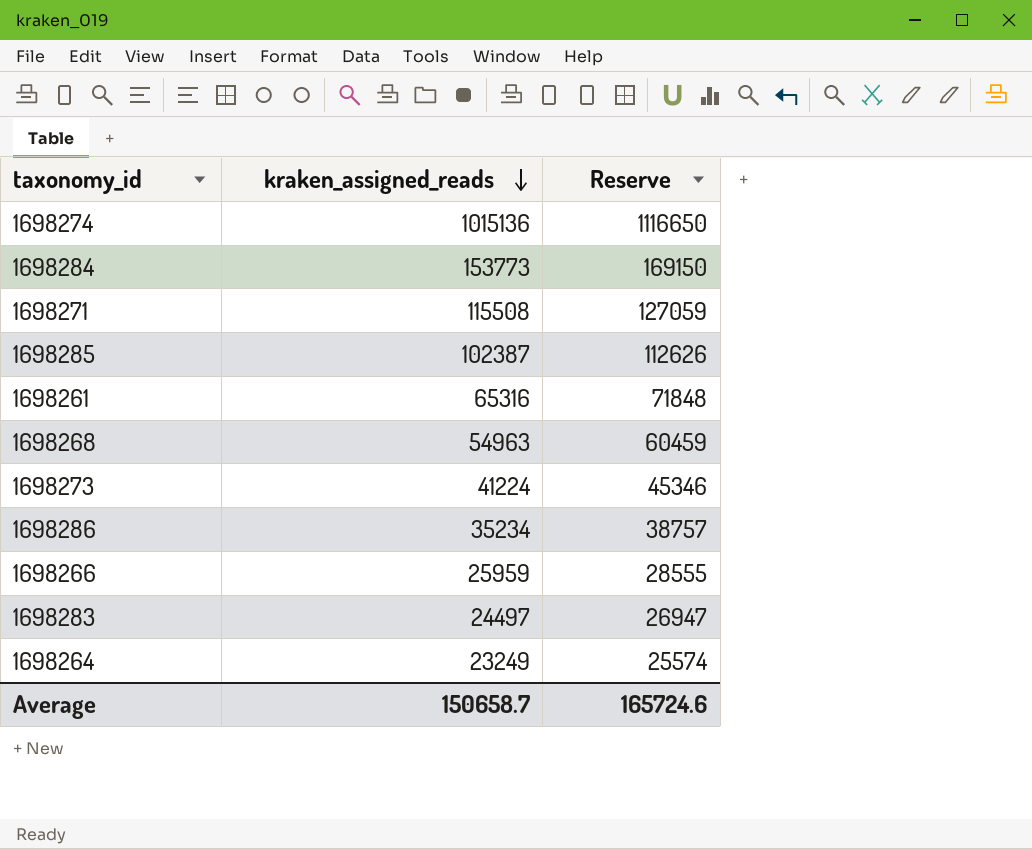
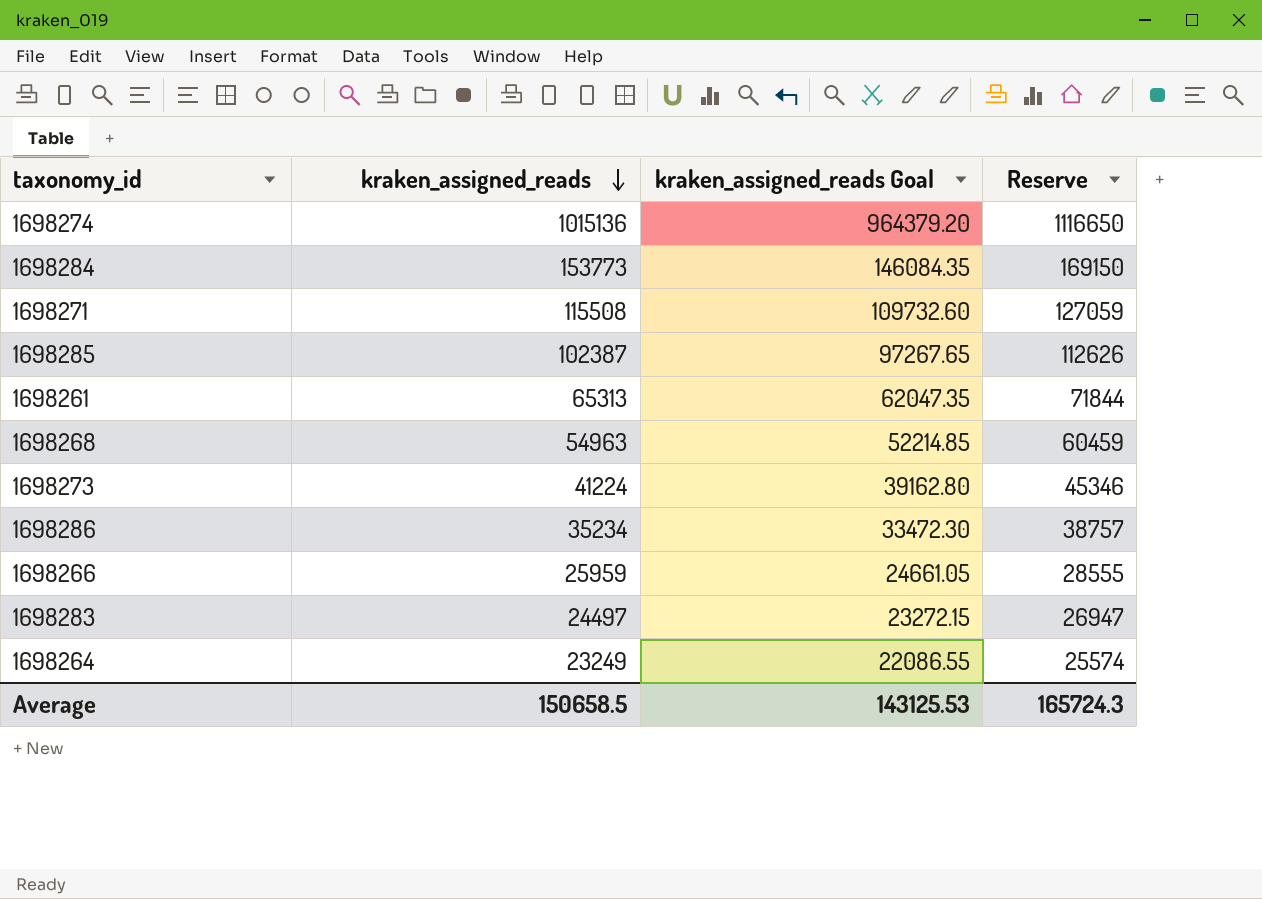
column kraken_assigned_reads Goal | formula: none -> [kraken_assigned_reads] * 0.95
1698261 | kraken_assigned_reads: 65316 -> 65313
1698261 | Reserve: 71848 -> 71844
Average | kraken_assigned_reads: 150658.7 -> 150658.5
Average | Reserve: 165724.6 -> 165724.3

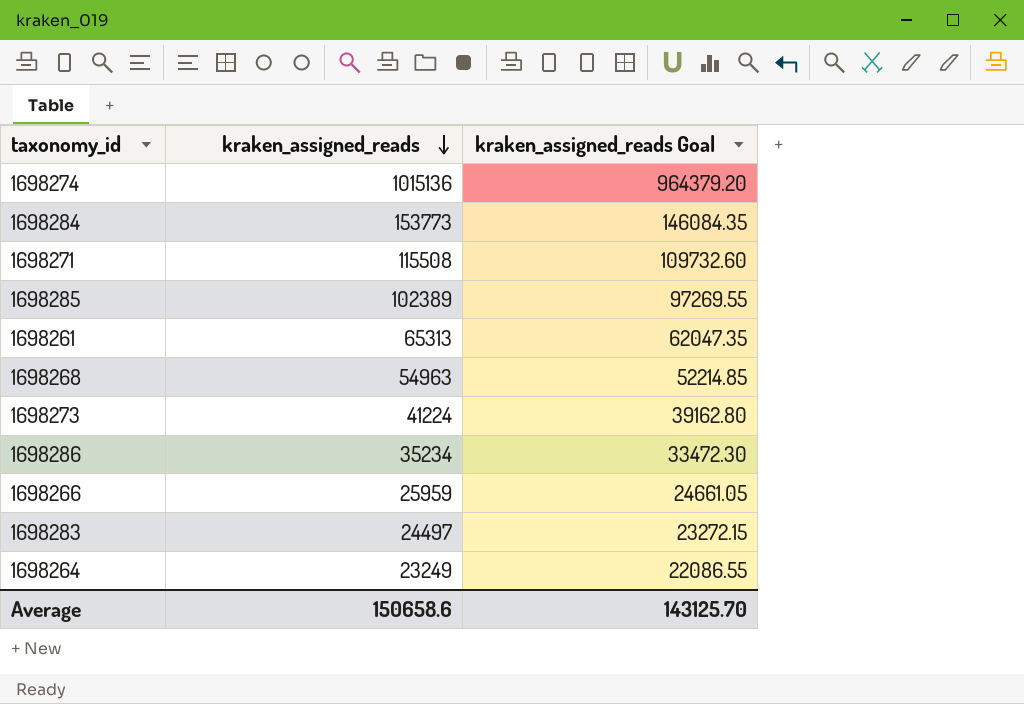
column Reserve | formula: [kraken_assigned_reads] * 1.1 -> none
1698285 | kraken_assigned_reads: 102387 -> 102389
1698285 | kraken_assigned_reads Goal: 97267.65 -> 97269.55
Average | kraken_assigned_reads: 150658.5 -> 150658.6
Average | kraken_assigned_reads Goal: 143125.53 -> 143125.70

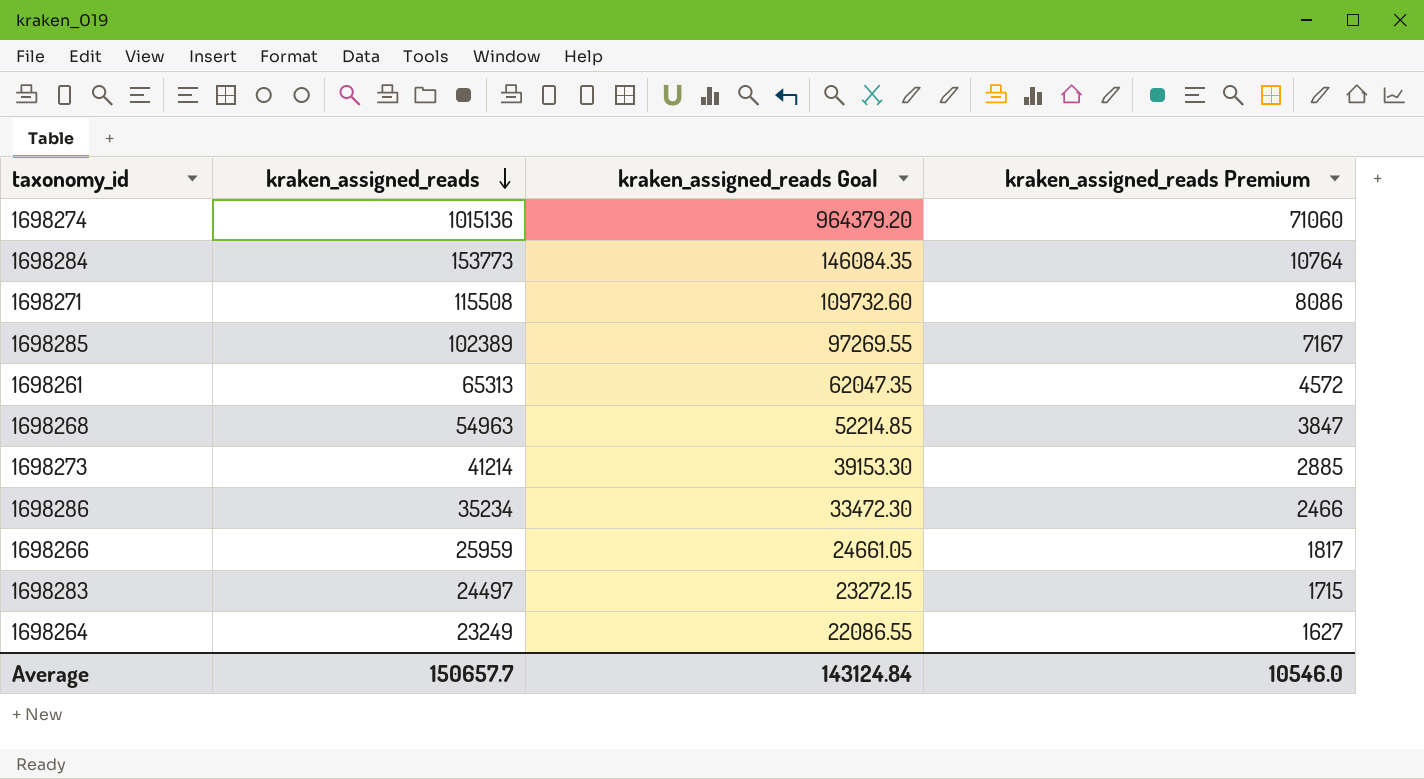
column kraken_assigned_reads Premium | formula: none -> [kraken_assigned_reads] * 0.07
1698273 | kraken_assigned_reads: 41224 -> 41214
1698273 | kraken_assigned_reads Goal: 39162.80 -> 39153.30
Average | kraken_assigned_reads: 150658.6 -> 150657.7
Average | kraken_assigned_reads Goal: 143125.70 -> 143124.84

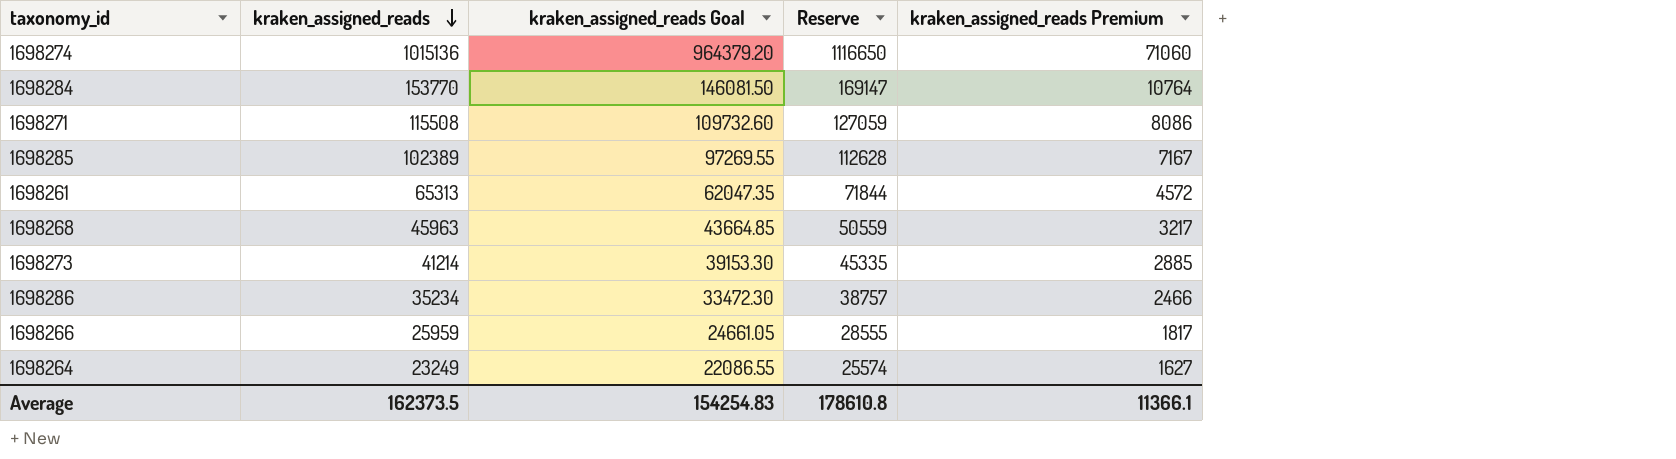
column Reserve | formula: none -> [kraken_assigned_reads] * 1.1
row 1698283: 24497 | 23272.15 | 1715 -> none
1698284 | kraken_assigned_reads: 153773 -> 153770
1698284 | kraken_assigned_reads Goal: 146084.35 -> 146081.50
1698268 | kraken_assigned_reads: 54963 -> 45963
1698268 | kraken_assigned_reads Goal: 52214.85 -> 43664.85
1698268 | kraken_assigned_reads Premium: 3847 -> 3217
Average | kraken_assigned_reads: 150657.7 -> 162373.5
Average | kraken_assigned_reads Goal: 143124.84 -> 154254.83
Average | kraken_assigned_reads Premium: 10546.0 -> 11366.1

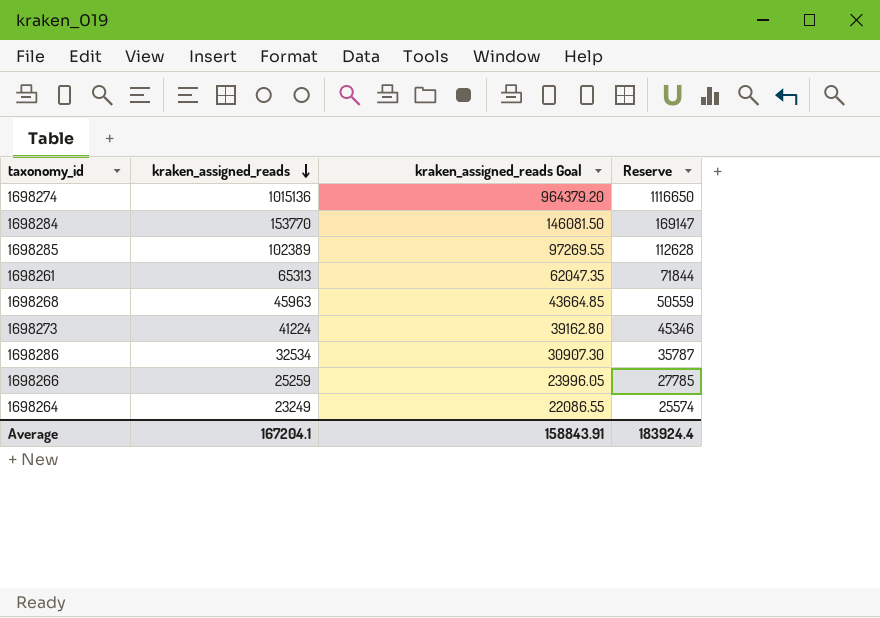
column kraken_assigned_reads Premium | formula: [kraken_assigned_reads] * 0.07 -> none
row 1698271: 115508 | 109732.60 | 127059 | 8086 -> none
1698273 | kraken_assigned_reads: 41214 -> 41224
1698273 | kraken_assigned_reads Goal: 39153.30 -> 39162.80
1698273 | Reserve: 45335 -> 45346
1698286 | kraken_assigned_reads: 35234 -> 32534
1698286 | kraken_assigned_reads Goal: 33472.30 -> 30907.30
1698286 | Reserve: 38757 -> 35787
1698266 | kraken_assigned_reads: 25959 -> 25259
1698266 | kraken_assigned_reads Goal: 24661.05 -> 23996.05
1698266 | Reserve: 28555 -> 27785
Average | kraken_assigned_reads: 162373.5 -> 167204.1
Average | kraken_assigned_reads Goal: 154254.83 -> 158843.91
Average | Reserve: 178610.8 -> 183924.4

